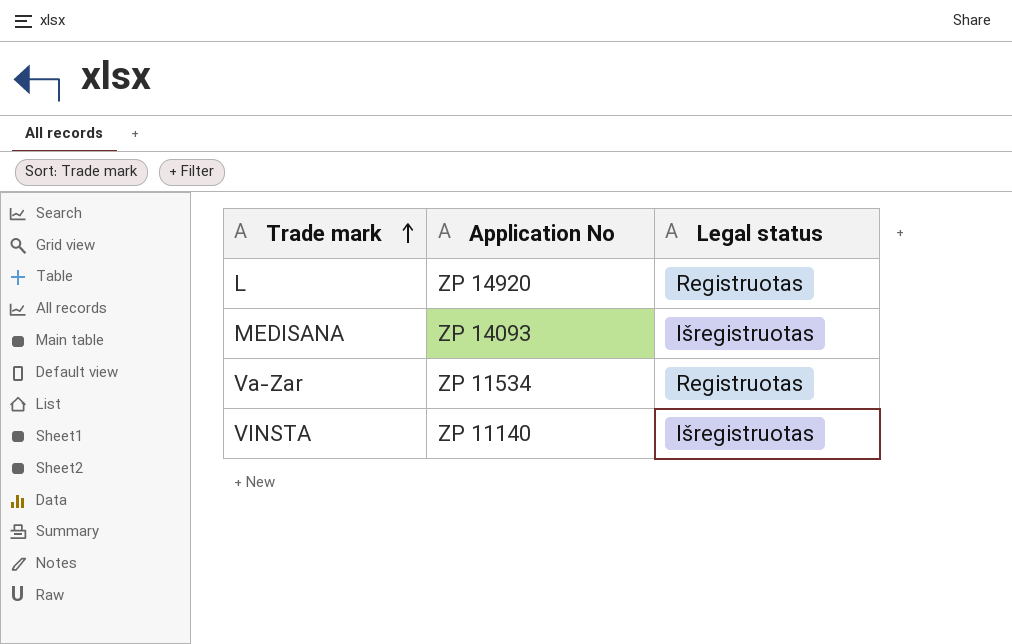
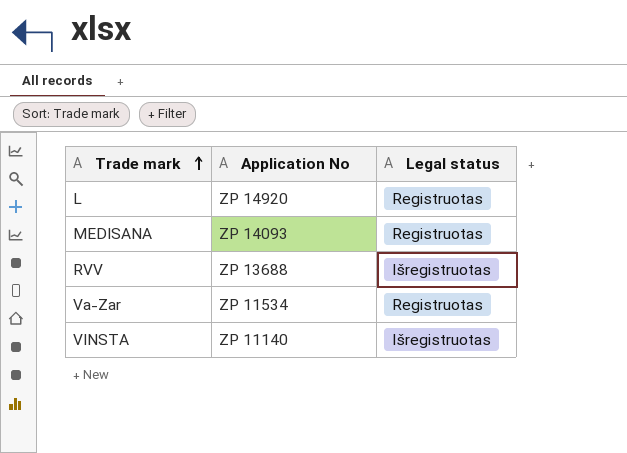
MEDISANA | Legal status: Išregistruotas -> Registruotas
row RVV: none -> ZP 13688 | Išregistruotas

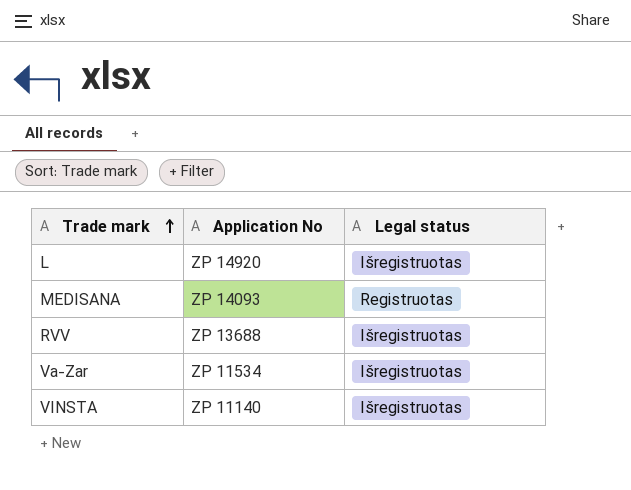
L | Legal status: Registruotas -> Išregistruotas
Va-Zar | Legal status: Registruotas -> Išregistruotas

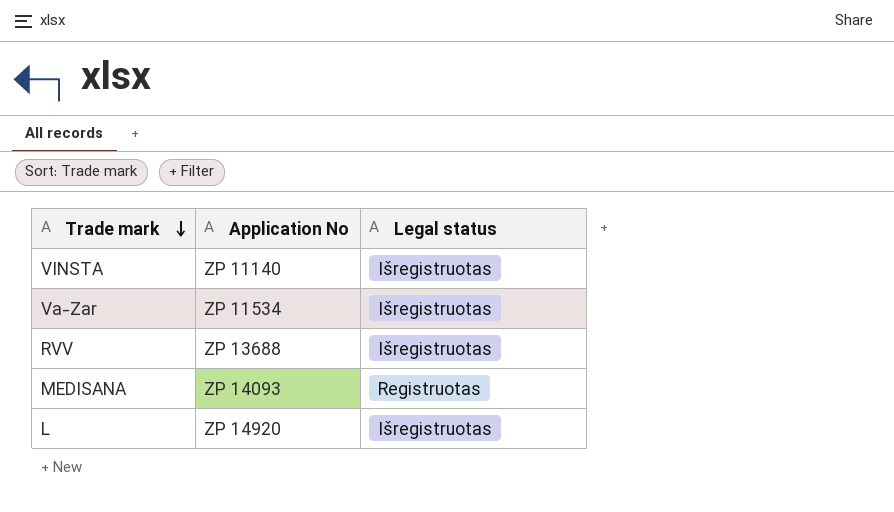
row order: Trade mark ascending -> Trade mark descending

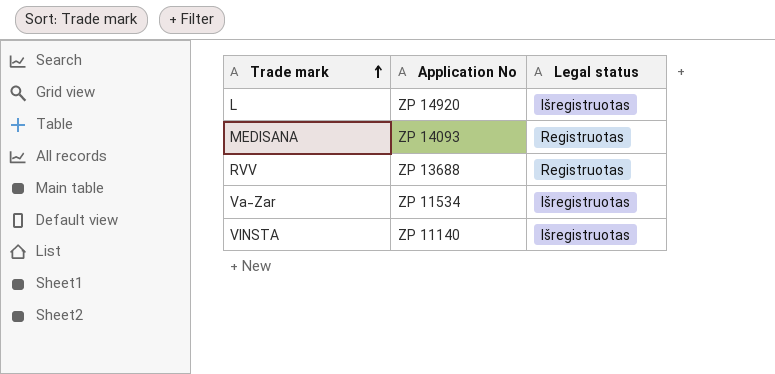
row order: Trade mark descending -> Trade mark ascending
RVV | Legal status: Išregistruotas -> Registruotas

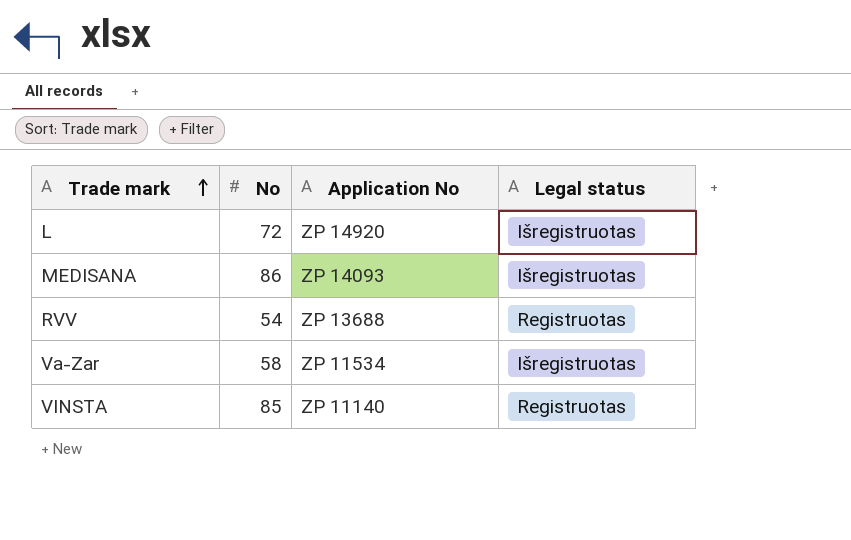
column No | position: none -> 2
MEDISANA | Legal status: Registruotas -> Išregistruotas
VINSTA | Legal status: Išregistruotas -> Registruotas

